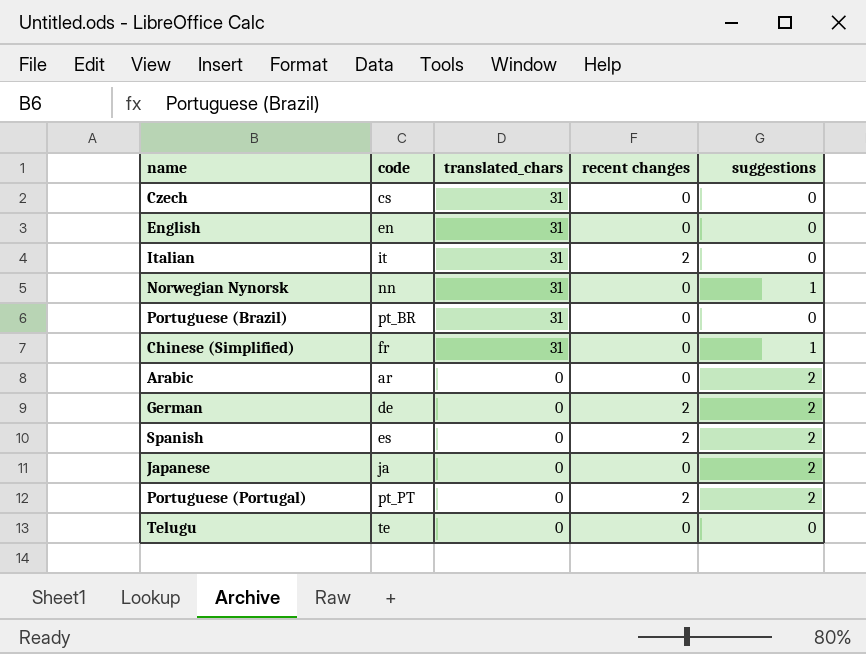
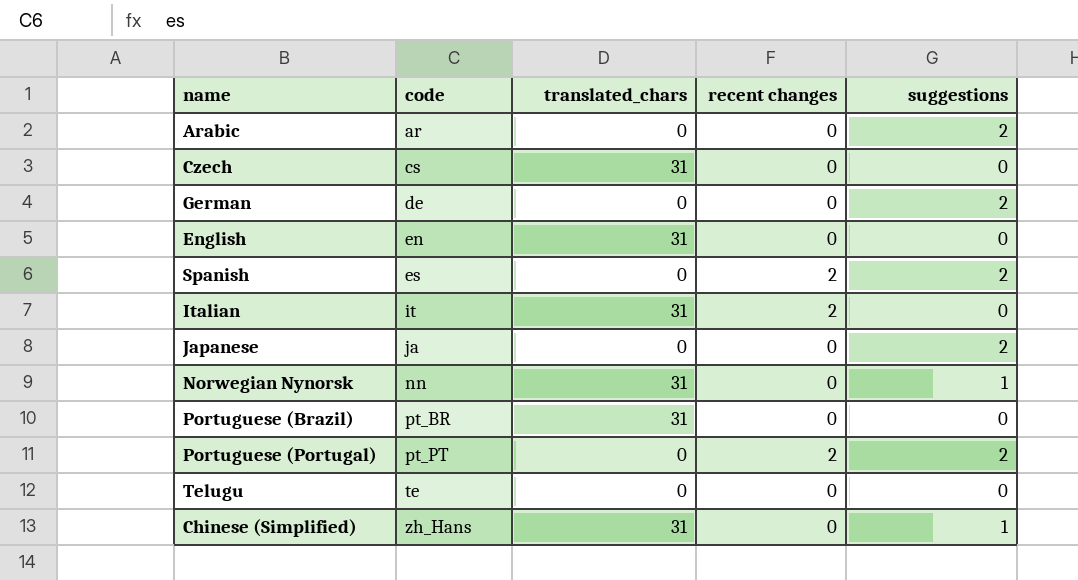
row order: translated_chars descending -> code ascending
German | recent changes: 2 -> 0
Chinese (Simplified) | code: fr -> zh_Hans

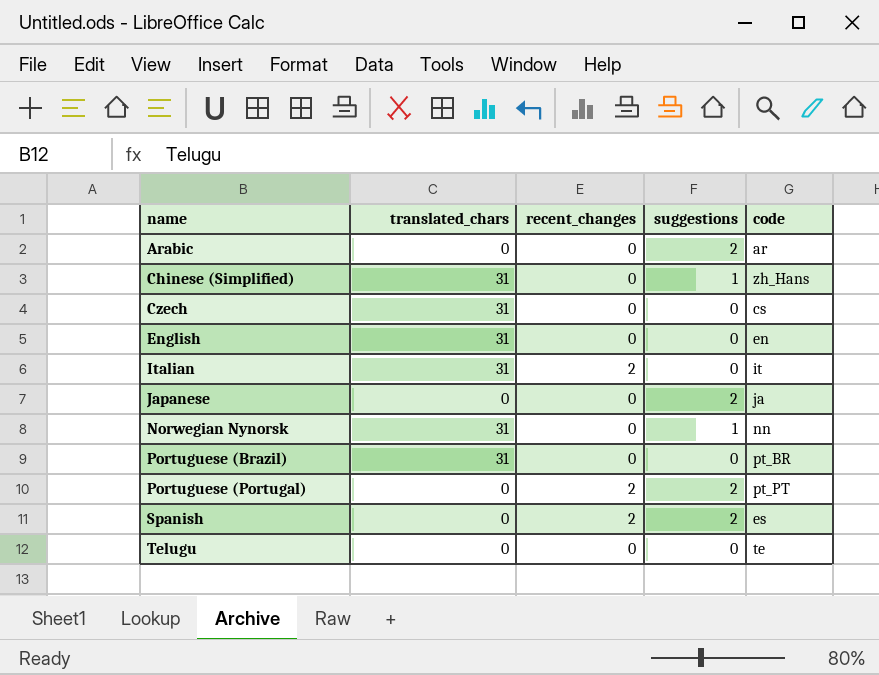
row order: code ascending -> name ascending
column name: recent changes -> recent_changes
column code | position: 2 -> 5
row German: de | 0 | 0 | 2 -> none

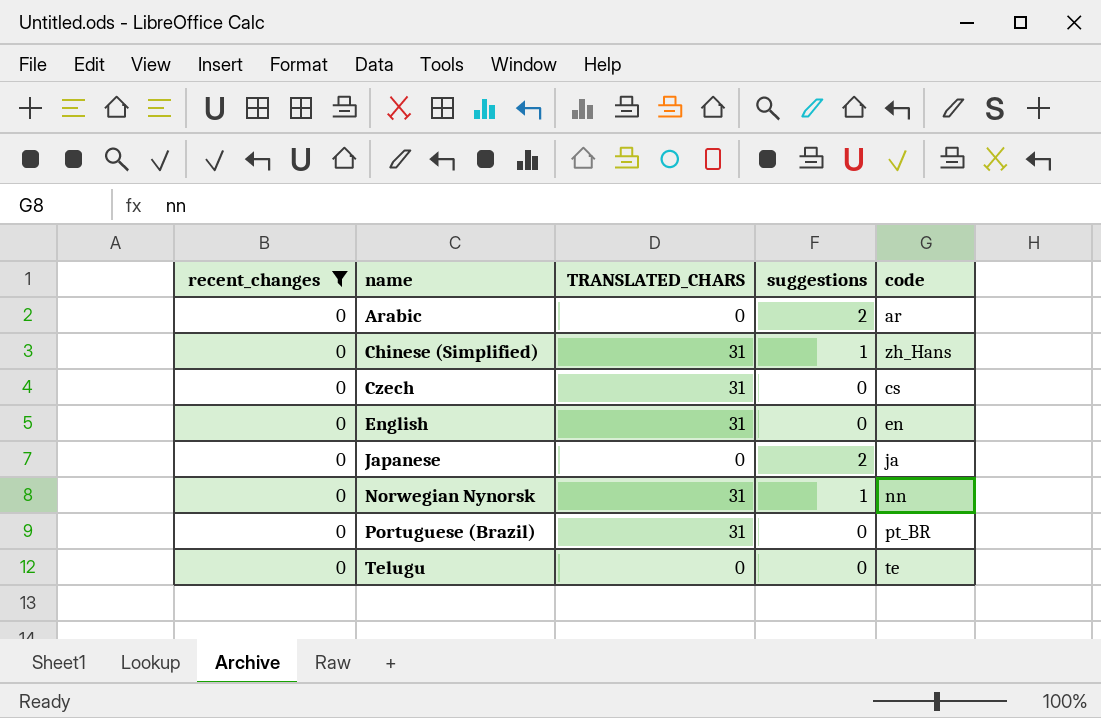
filter: none -> recent_changes = 0
column recent_changes | position: 3 -> 1
column name: translated_chars -> TRANSLATED_CHARS

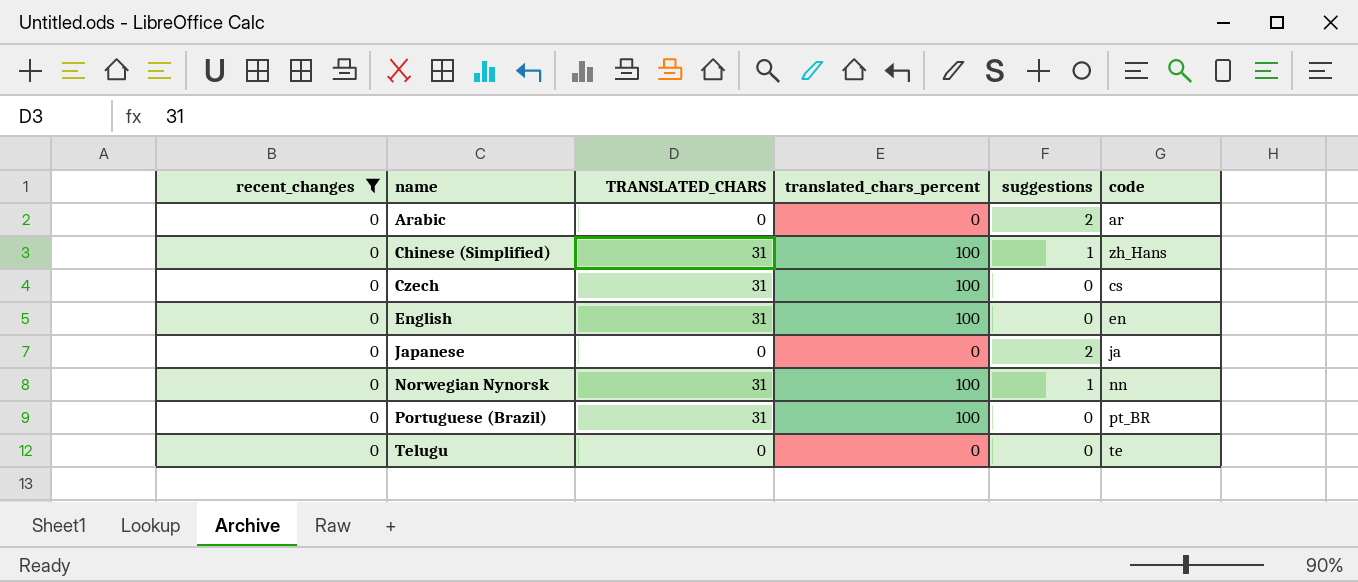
column translated_chars_percent | position: none -> 4

